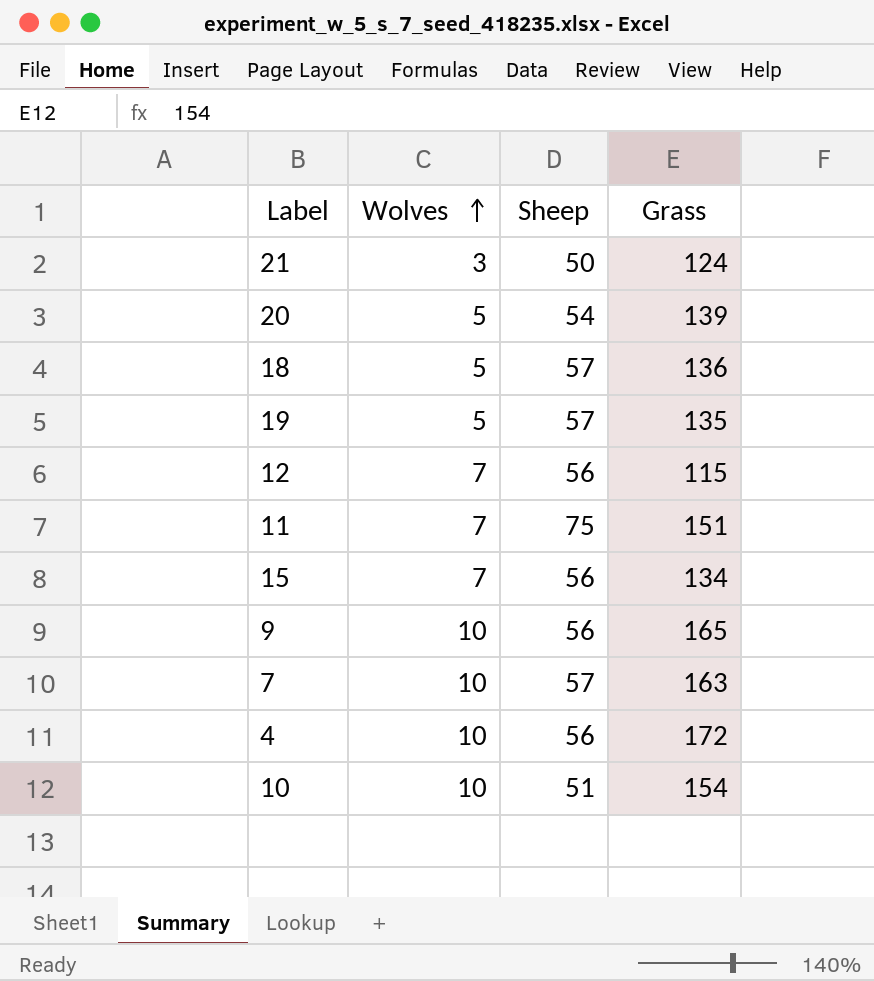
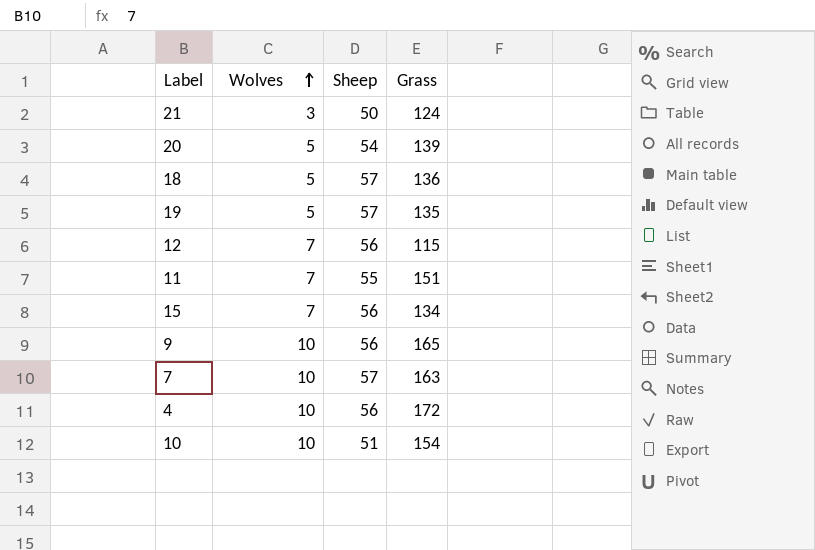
11 | Sheep: 75 -> 55

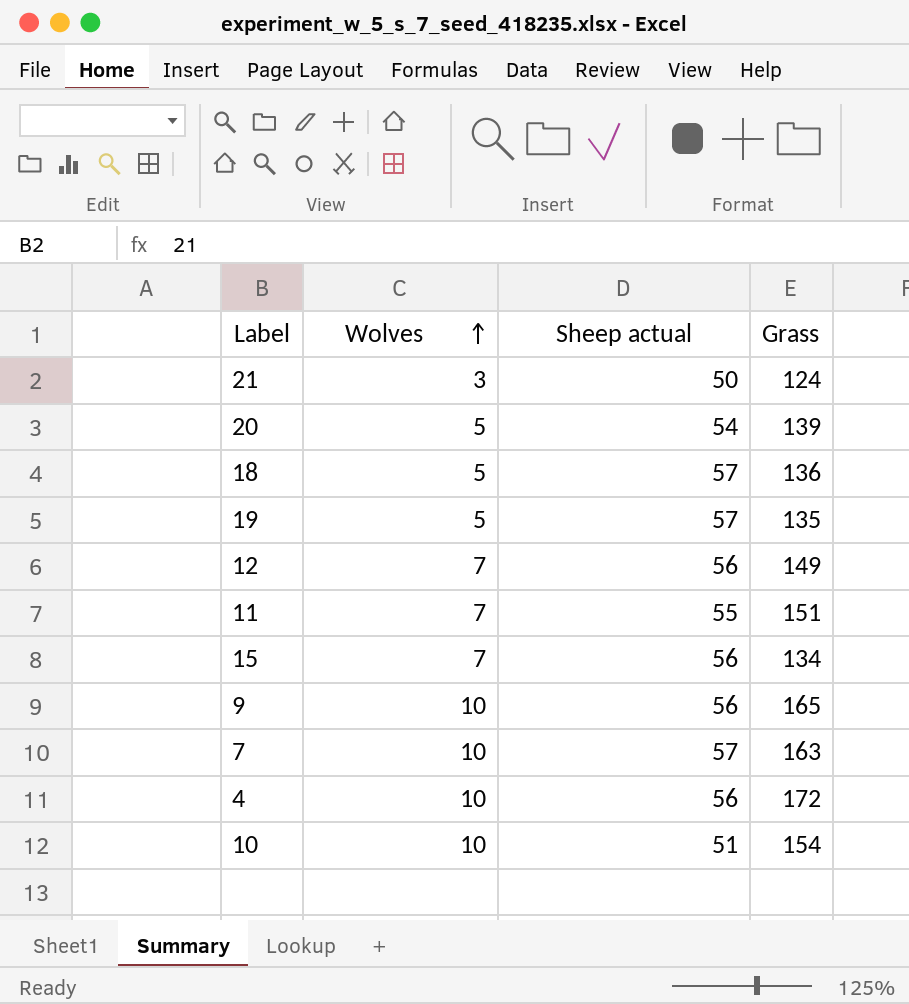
column name: Sheep -> Sheep actual
12 | Grass: 115 -> 149

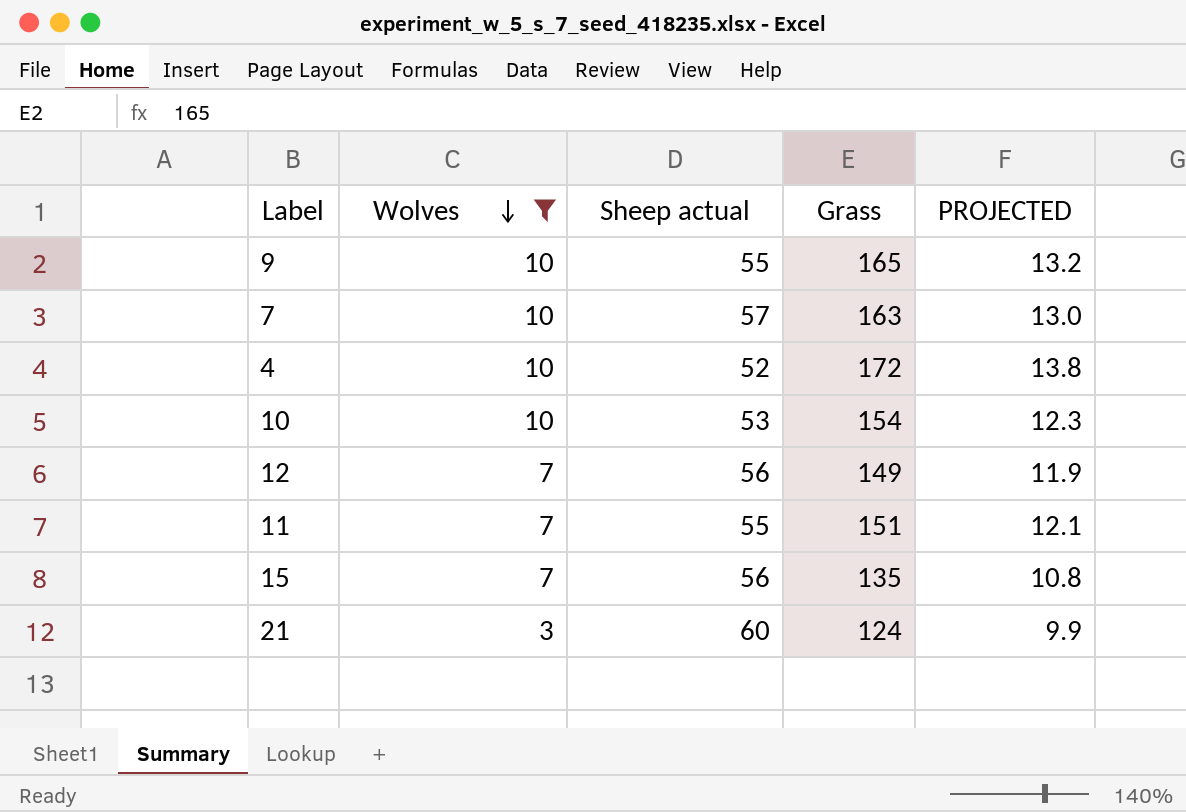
filter: none -> Wolves != 5
row order: Wolves ascending -> Wolves descending
column PROJECTED | formula: none -> [Grass] * 0.08
9 | Sheep actual: 56 -> 55
4 | Sheep actual: 56 -> 52
10 | Sheep actual: 51 -> 53
15 | Grass: 134 -> 135
21 | Sheep actual: 50 -> 60

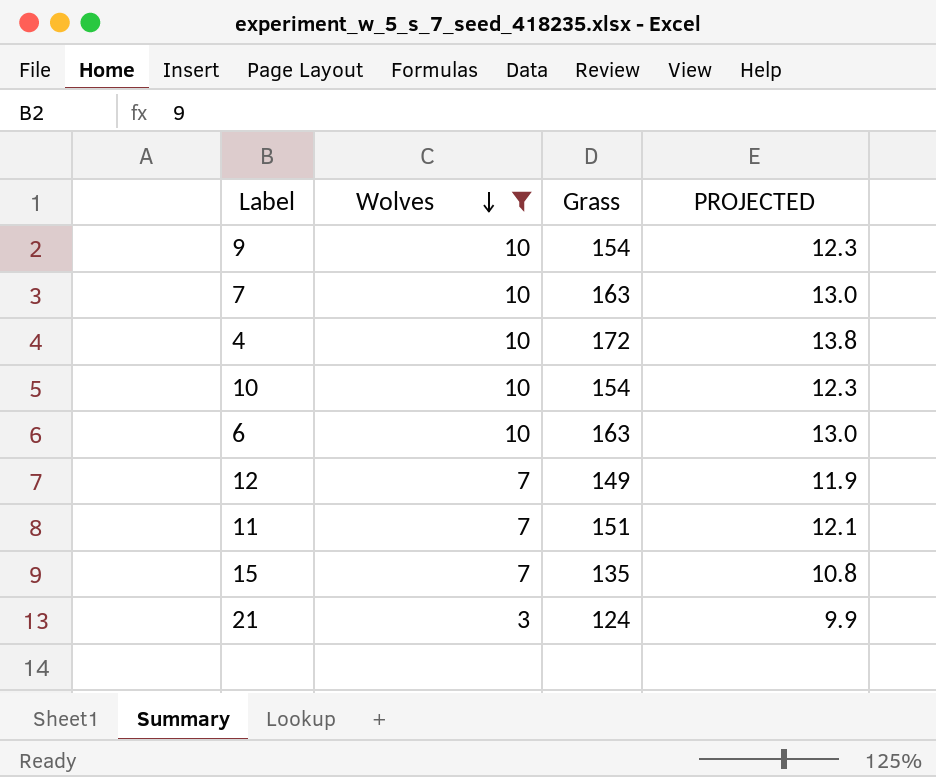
column Sheep actual | position: 3 -> none
9 | Grass: 165 -> 154
9 | PROJECTED: 13.2 -> 12.3
row 6: none -> 10 | 163 | 13.0

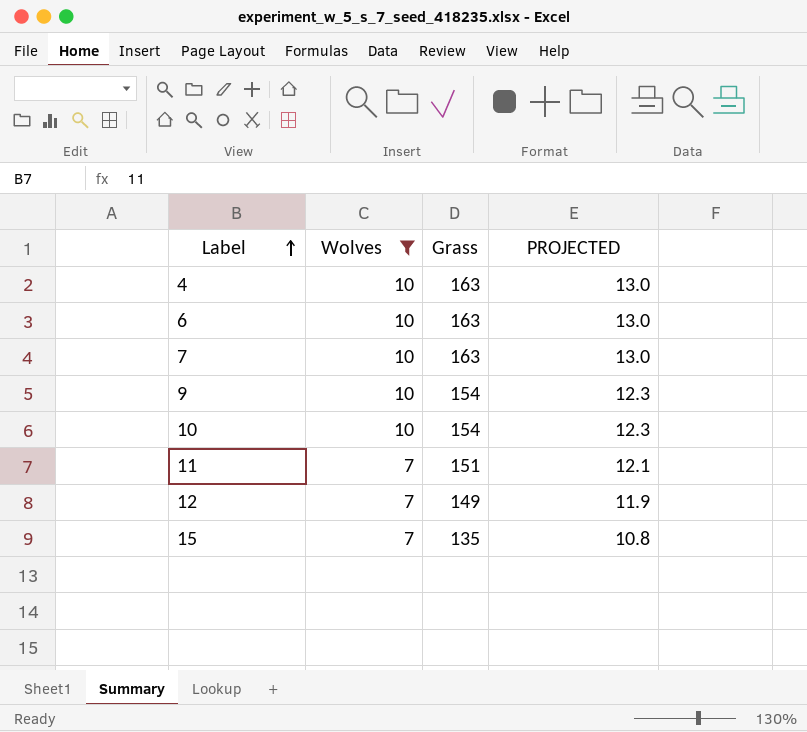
row order: Wolves descending -> Label ascending
row 21: 3 | 124 | 9.9 -> none
4 | Grass: 172 -> 163
4 | PROJECTED: 13.8 -> 13.0

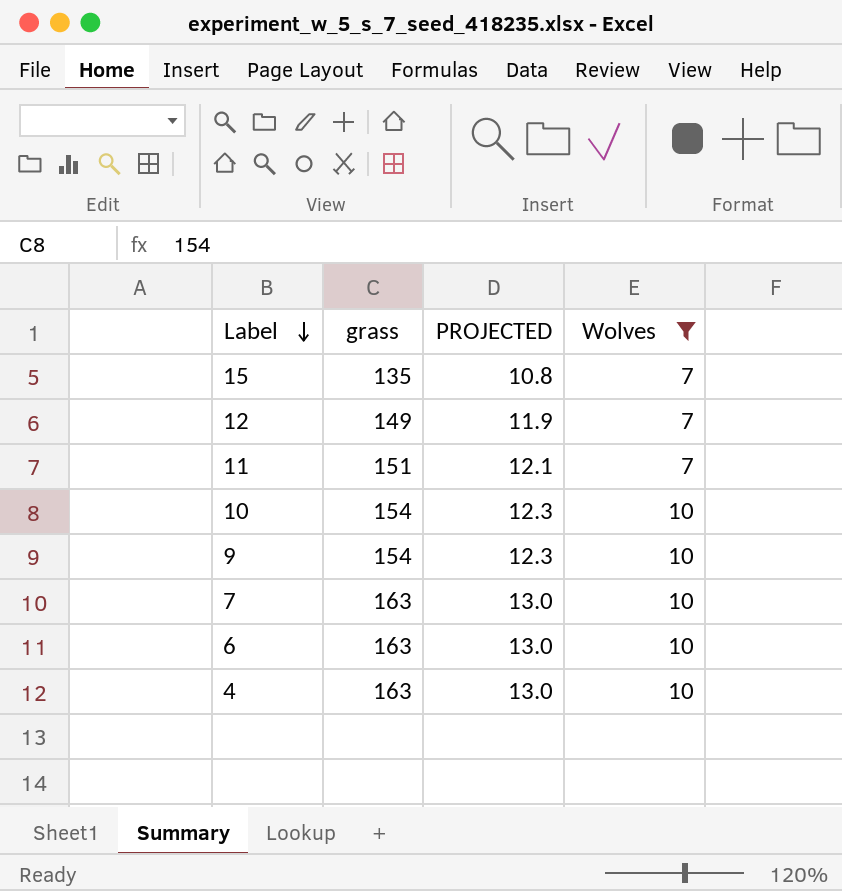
row order: Label ascending -> Label descending
column name: Grass -> grass
column Wolves | position: 2 -> 4

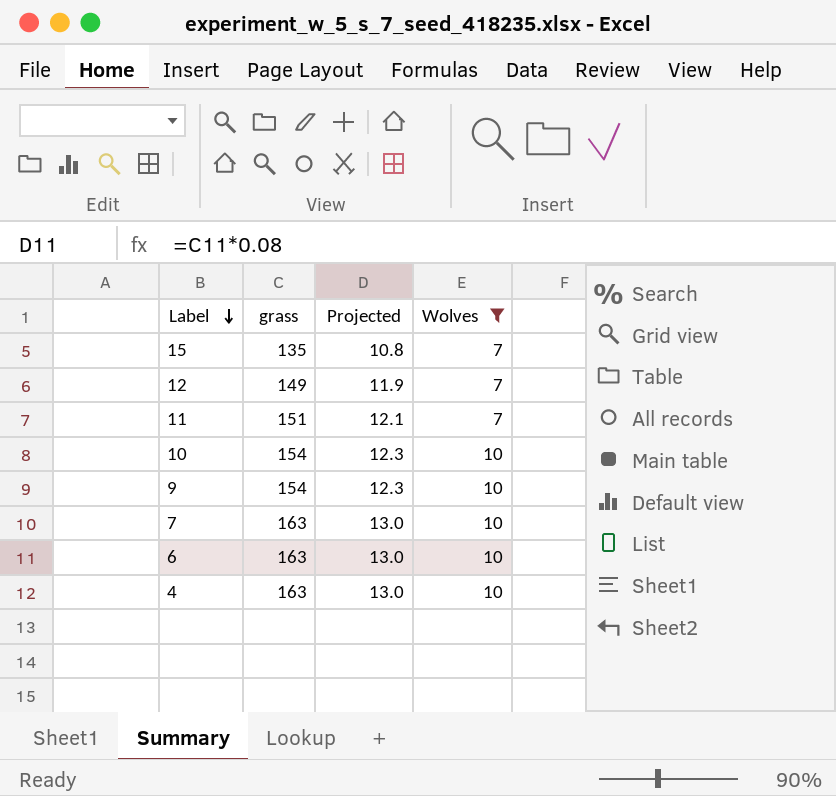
column name: PROJECTED -> Projected

